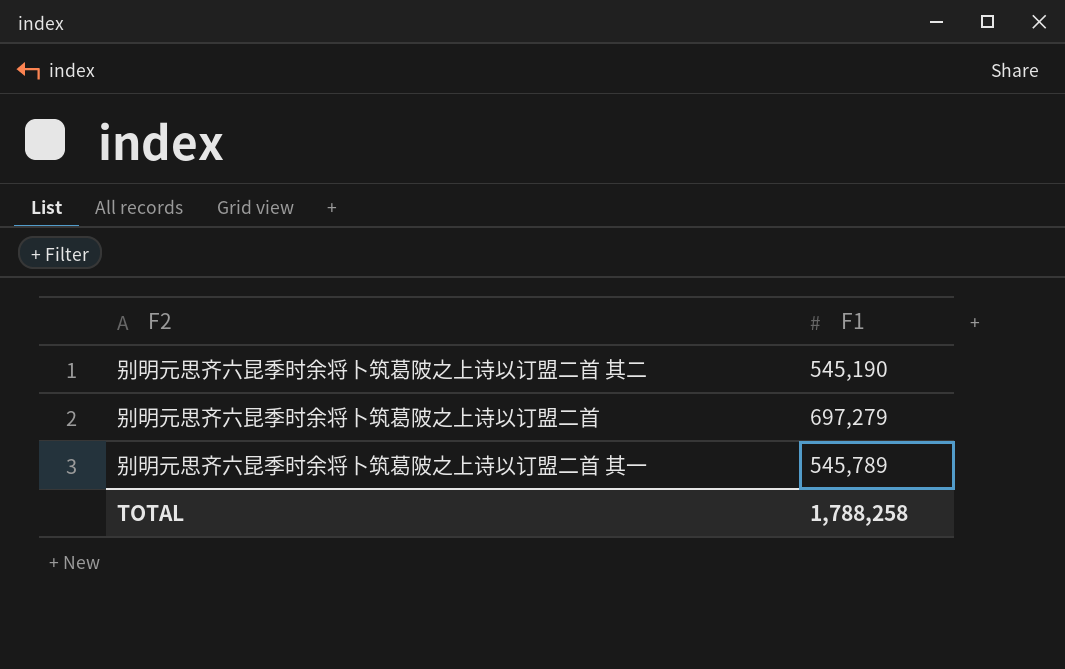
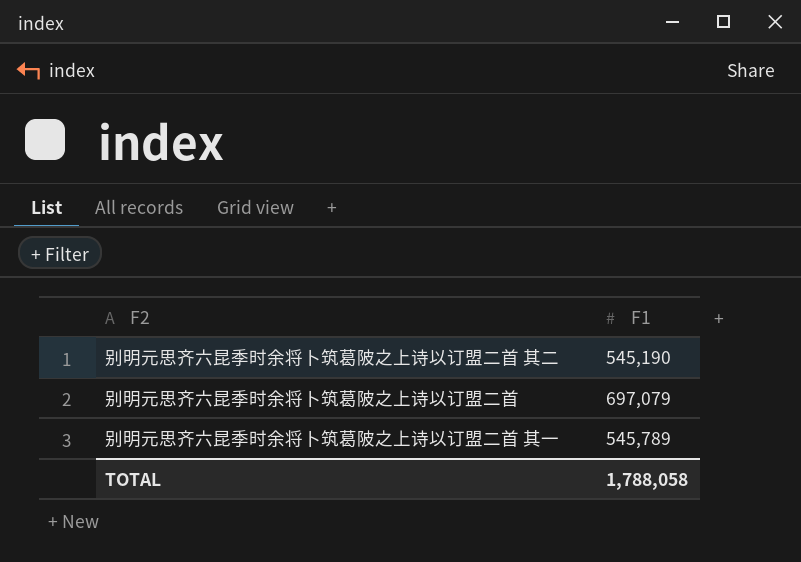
别明元思齐六昆季时余将卜筑葛陂之上诗以订盟二首 | F1: 697,279 -> 697,079
TOTAL | F1: 1,788,258 -> 1,788,058

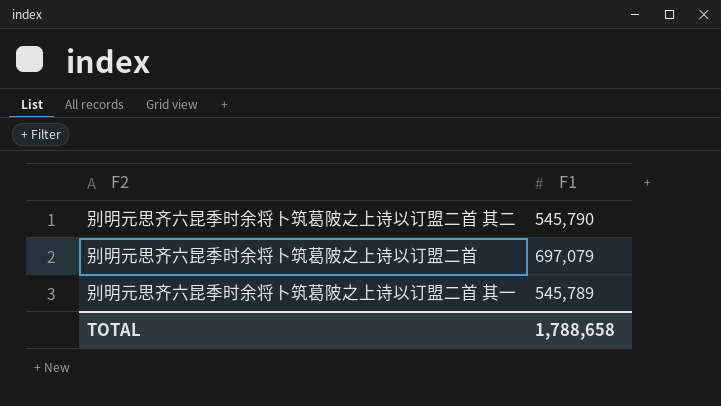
别明元思齐六昆季时余将卜筑葛陂之上诗以订盟二首 其二 | F1: 545,190 -> 545,790
TOTAL | F1: 1,788,058 -> 1,788,658

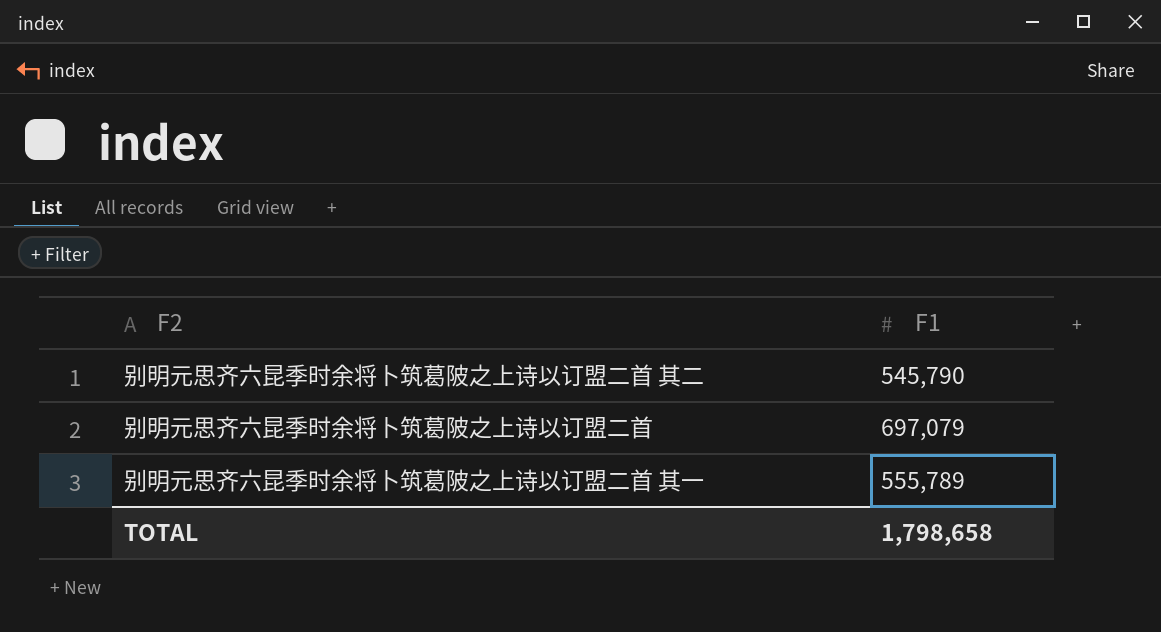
别明元思齐六昆季时余将卜筑葛陂之上诗以订盟二首 其一 | F1: 545,789 -> 555,789
TOTAL | F1: 1,788,658 -> 1,798,658

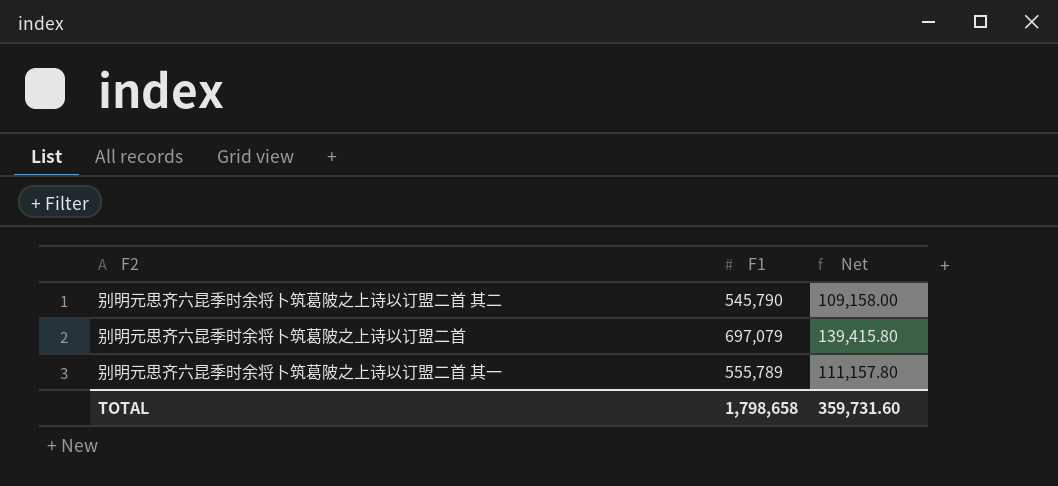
column Net | formula: none -> [F1] * 0.2

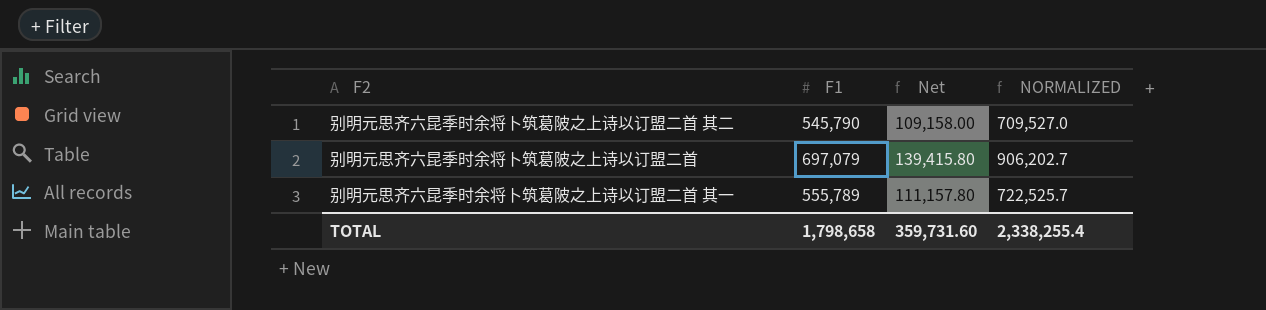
column NORMALIZED | formula: none -> [F1] * 1.3

